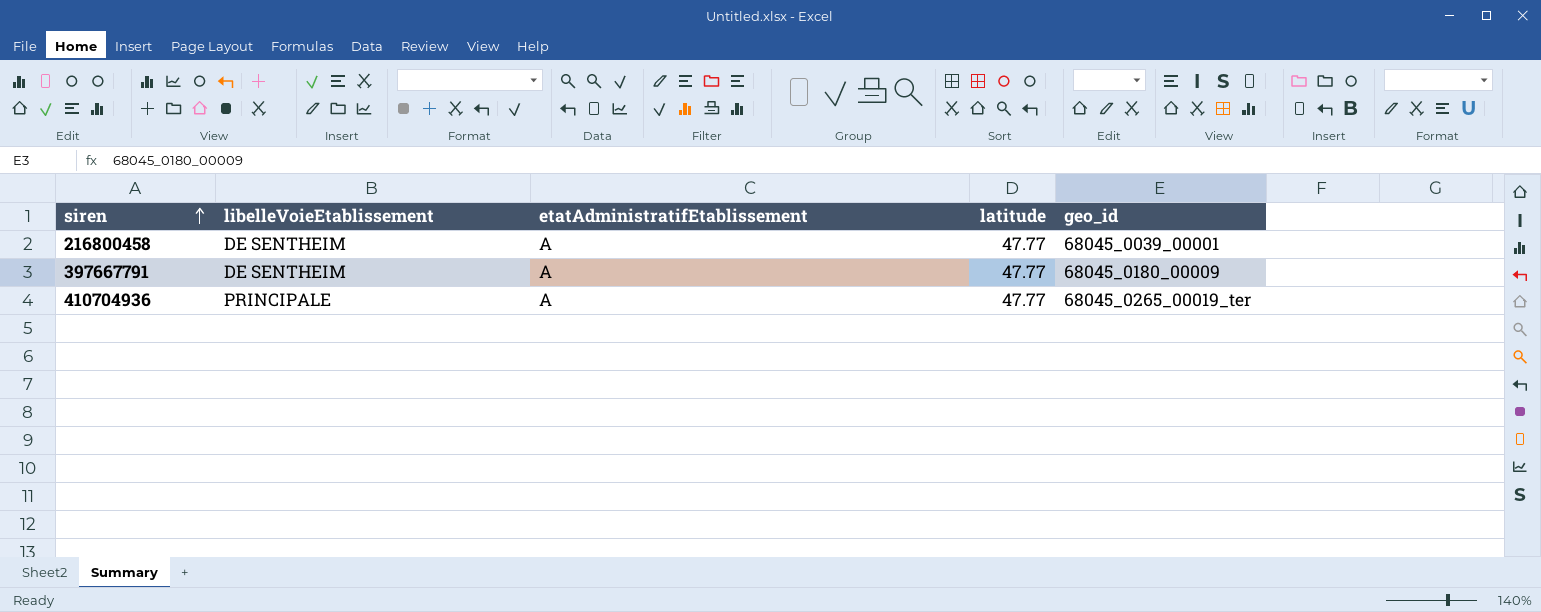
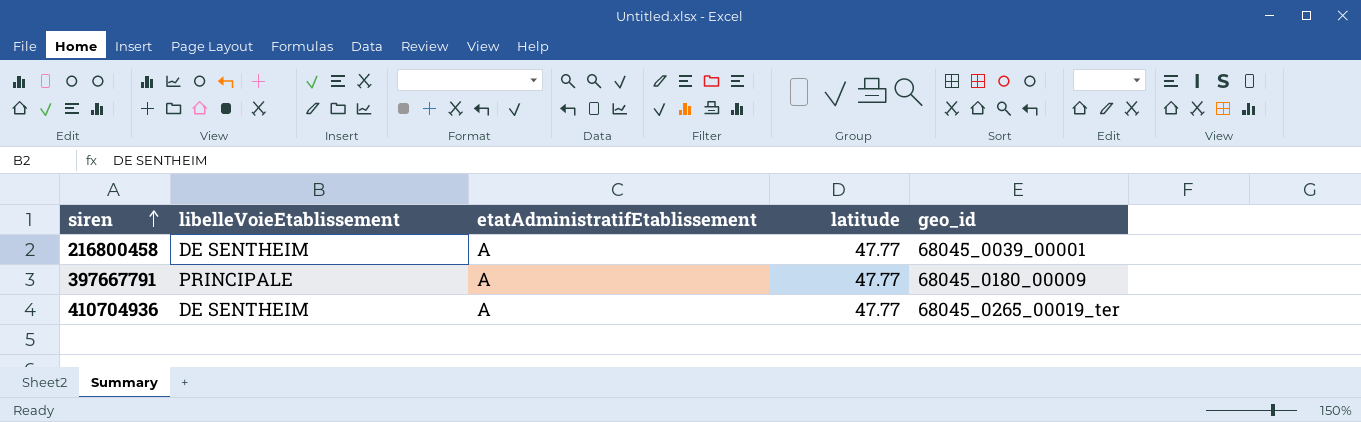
397667791 | libelleVoieEtablissement: DE SENTHEIM -> PRINCIPALE
410704936 | libelleVoieEtablissement: PRINCIPALE -> DE SENTHEIM

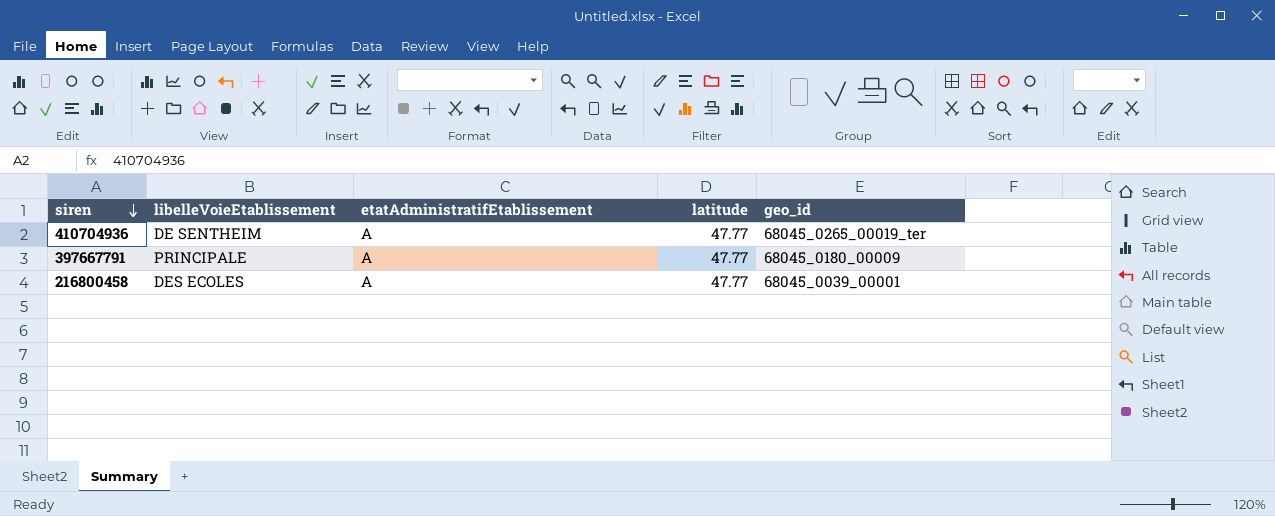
row order: siren ascending -> siren descending
216800458 | libelleVoieEtablissement: DE SENTHEIM -> DES ECOLES

